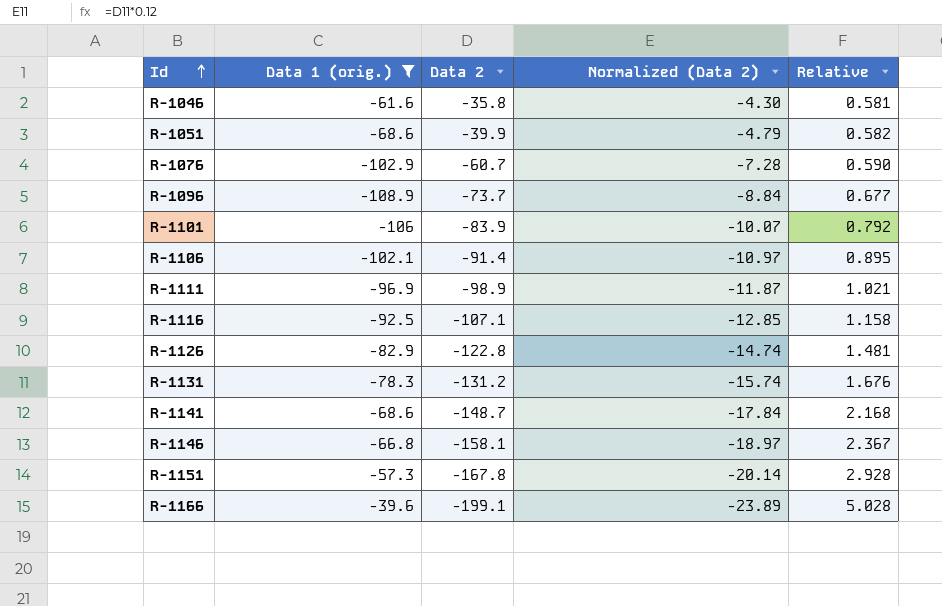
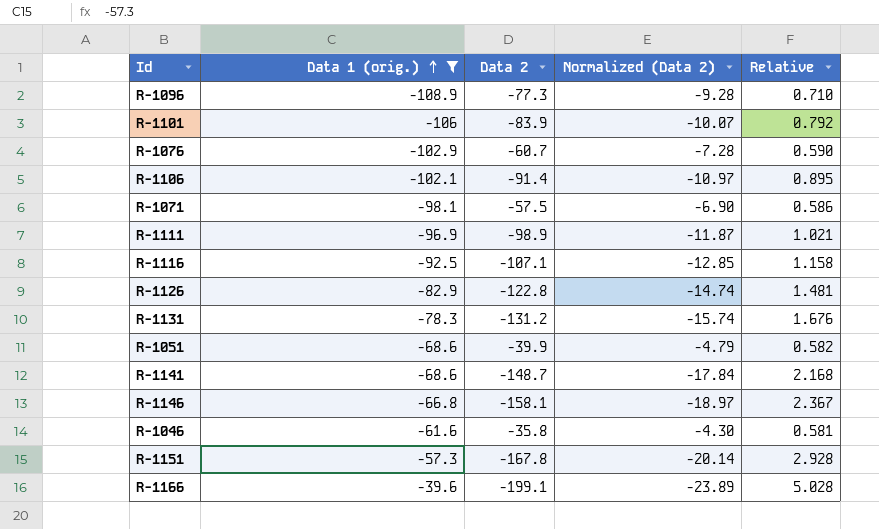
row order: Id ascending -> Data 1 (orig.) ascending
R-1096 | Data 2: -73.7 -> -77.3
R-1096 | Normalized (Data 2): -8.84 -> -9.28
R-1096 | Relative: 0.677 -> 0.710
row R-1071: none -> -98.1 | -57.5 | -6.90 | 0.586

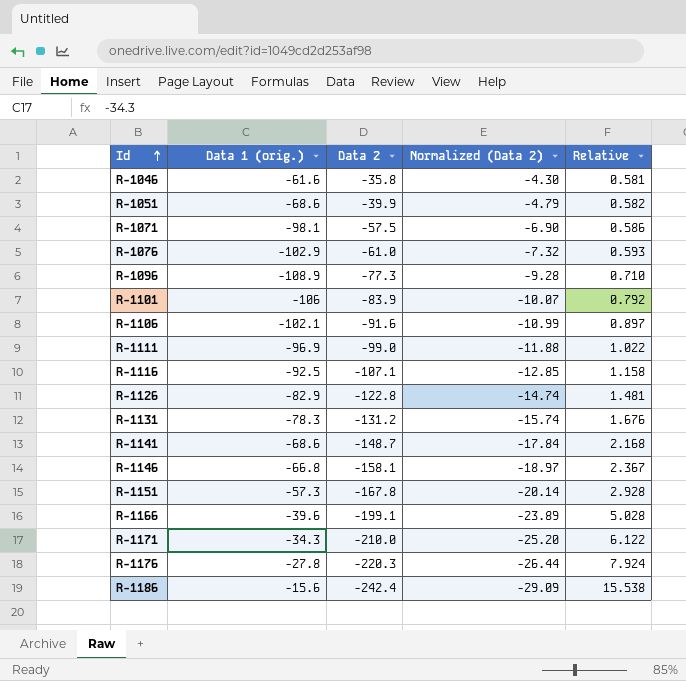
filter: Data 1 (orig.) <= -39.6 -> none
row order: Data 1 (orig.) ascending -> Id ascending
R-1076 | Data 2: -60.7 -> -61.0
R-1076 | Normalized (Data 2): -7.28 -> -7.32
R-1076 | Relative: 0.590 -> 0.593
R-1106 | Data 2: -91.4 -> -91.6
R-1106 | Normalized (Data 2): -10.97 -> -10.99
R-1106 | Relative: 0.895 -> 0.897
R-1111 | Data 2: -98.9 -> -99.0
R-1111 | Normalized (Data 2): -11.87 -> -11.88
R-1111 | Relative: 1.021 -> 1.022

